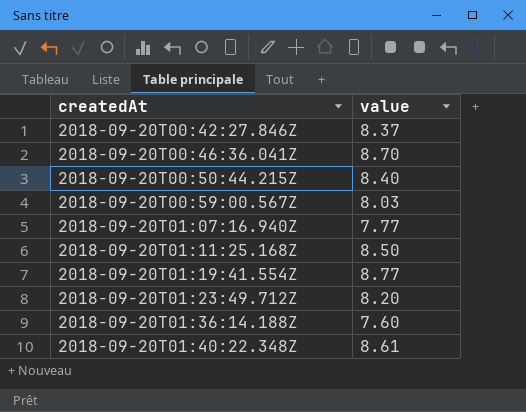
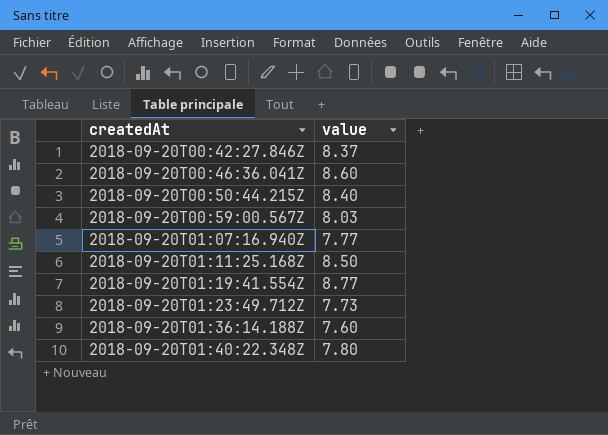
2018-09-20T00:46:36.041Z | value: 8.70 -> 8.60
2018-09-20T01:23:49.712Z | value: 8.20 -> 7.73
2018-09-20T01:40:22.348Z | value: 8.61 -> 7.80

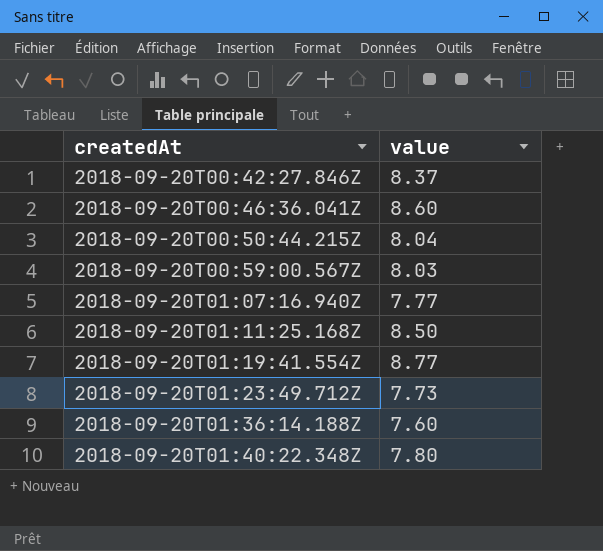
2018-09-20T00:50:44.215Z | value: 8.40 -> 8.04

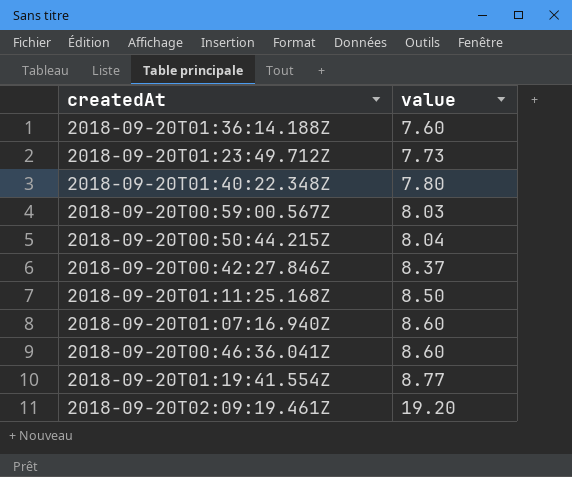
row order: createdAt ascending -> value ascending
2018-09-20T01:07:16.940Z | value: 7.77 -> 8.60
row 2018-09-20T02:09:19.461Z: none -> 19.20

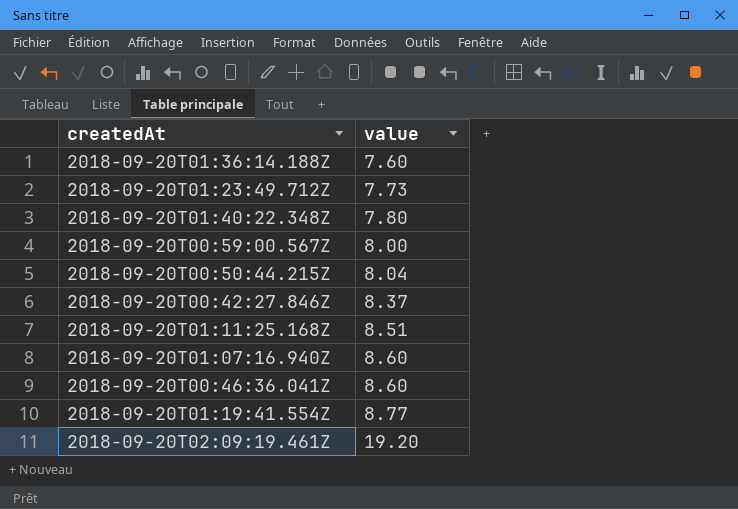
2018-09-20T00:59:00.567Z | value: 8.03 -> 8.00
2018-09-20T01:11:25.168Z | value: 8.50 -> 8.51

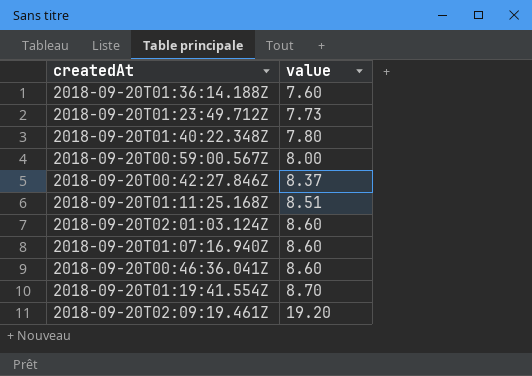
row 2018-09-20T00:50:44.215Z: 8.04 -> none
row 2018-09-20T02:01:03.124Z: none -> 8.60
2018-09-20T01:19:41.554Z | value: 8.77 -> 8.70

